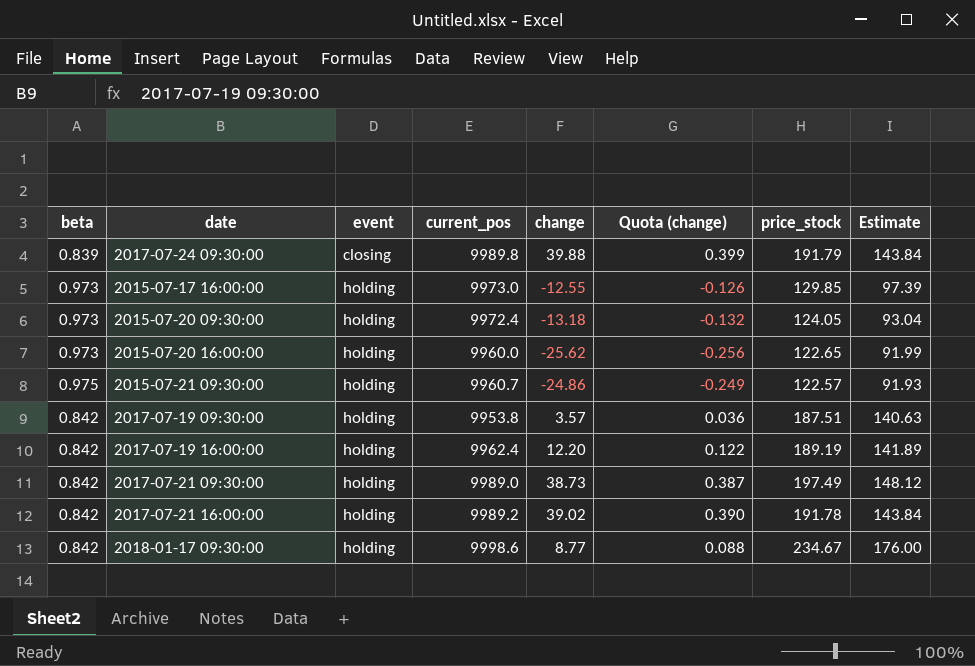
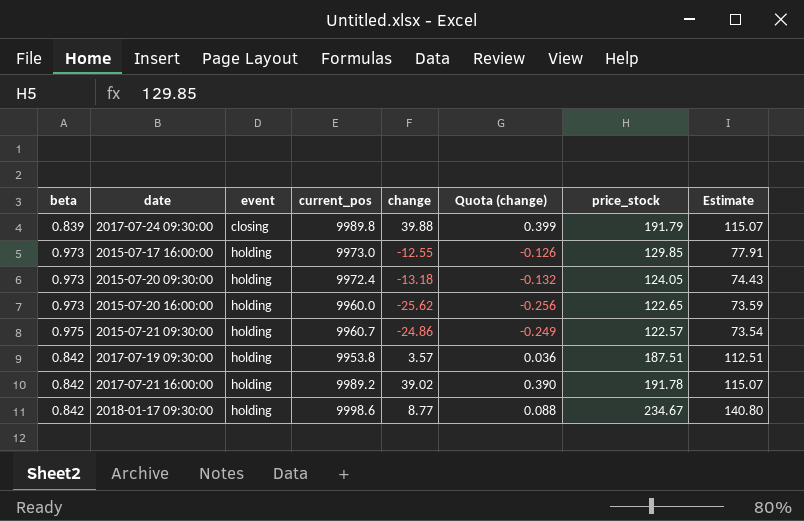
column Estimate | formula: [price_stock] * 0.75 -> [price_stock] * 0.6
row 2017-07-19 16:00:00: 0.842 | holding | 9962.4 | 12.20 | 0.122 | 189.19 | 141.89 -> none
row 2017-07-21 09:30:00: 0.842 | holding | 9989.0 | 38.73 | 0.387 | 197.49 | 148.12 -> none

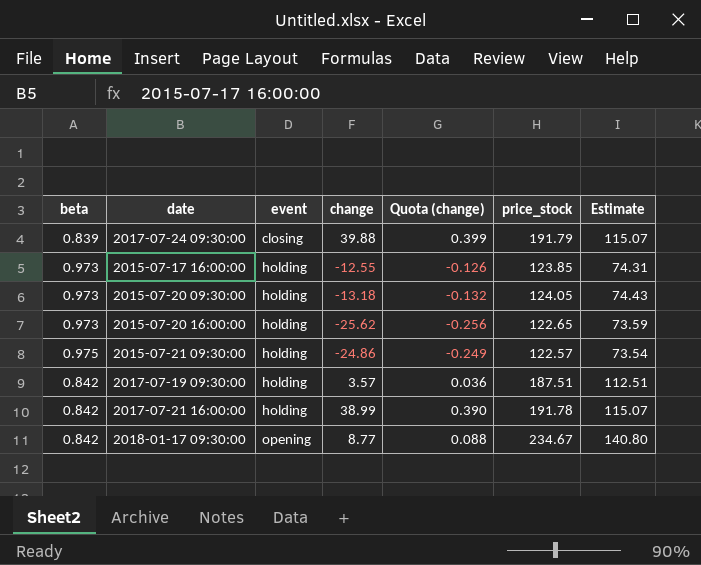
column current_pos | position: 4 -> none
2015-07-17 16:00:00 | price_stock: 129.85 -> 123.85
2015-07-17 16:00:00 | Estimate: 77.91 -> 74.31
2017-07-21 16:00:00 | change: 39.02 -> 38.99
2018-01-17 09:30:00 | event: holding -> opening

